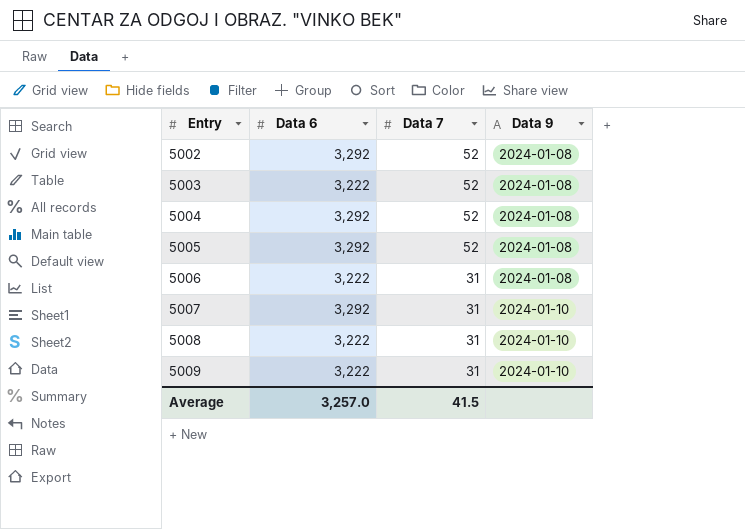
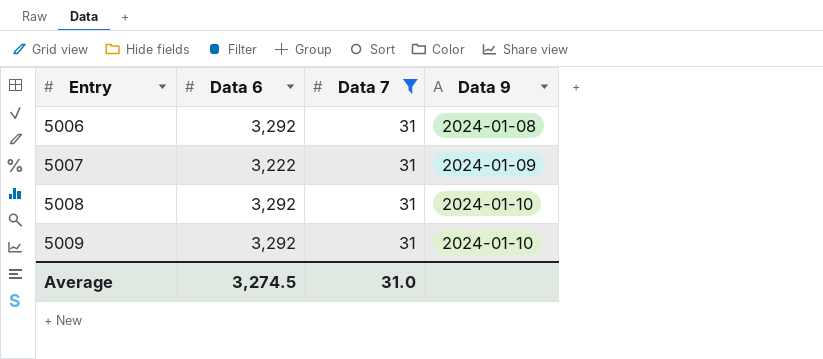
filter: none -> Data 7 = 31
5006 | Data 6: 3,222 -> 3,292
5007 | Data 6: 3,292 -> 3,222
5007 | Data 9: 2024-01-10 -> 2024-01-09
5008 | Data 6: 3,222 -> 3,292
5009 | Data 6: 3,222 -> 3,292
Average | Data 6: 3,257.0 -> 3,274.5
Average | Data 7: 41.5 -> 31.0

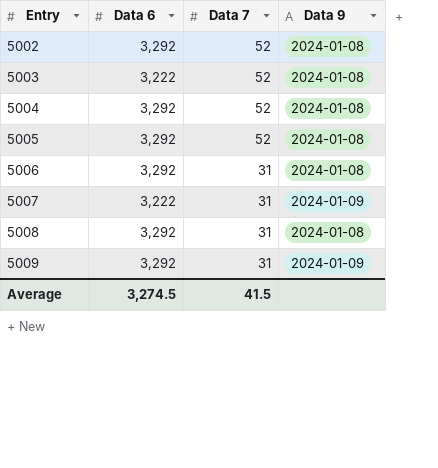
filter: Data 7 = 31 -> none
5008 | Data 9: 2024-01-10 -> 2024-01-08
5009 | Data 9: 2024-01-10 -> 2024-01-09
Average | Data 7: 31.0 -> 41.5

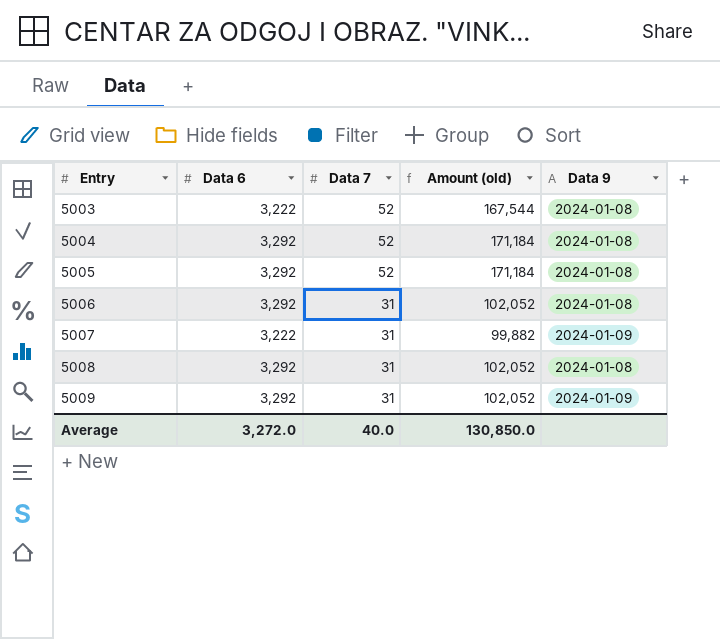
column Amount (old) | formula: none -> [Data 6] * [Data 7]
row 5002: 3,292 | 52 | 2024-01-08 -> none
Average | Data 6: 3,274.5 -> 3,272.0
Average | Data 7: 41.5 -> 40.0

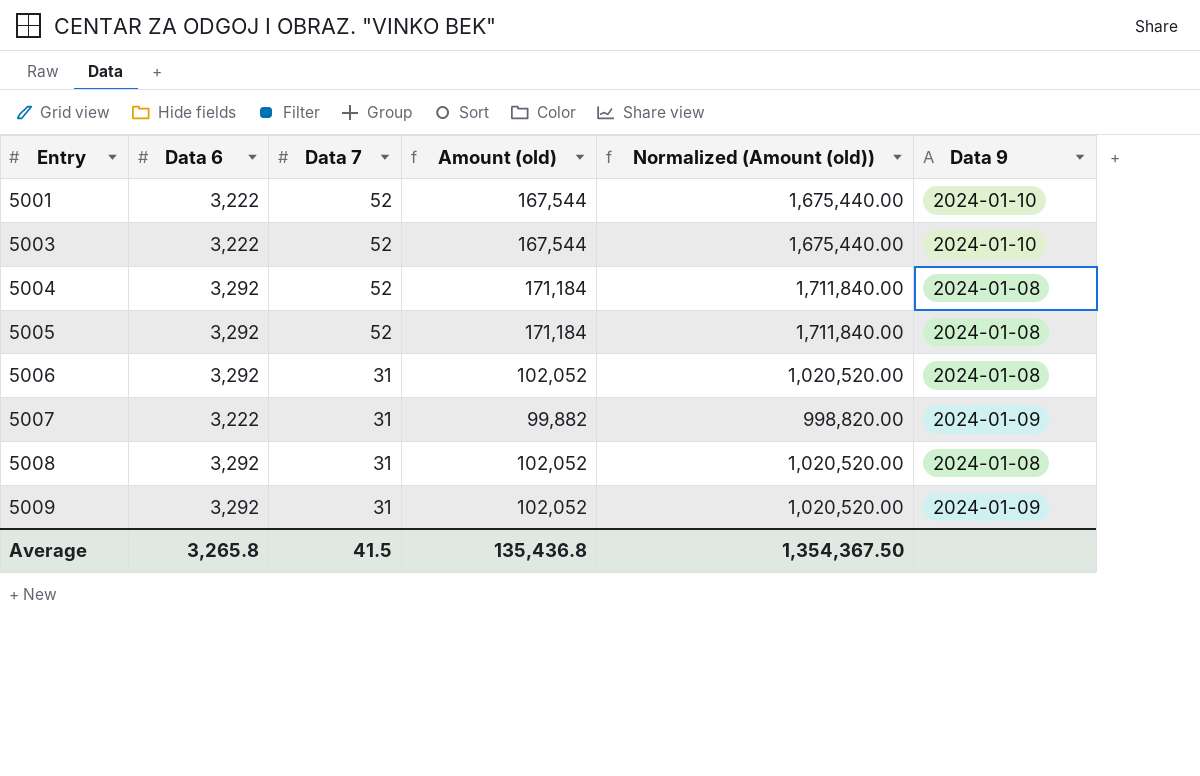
column Normalized (Amount (old)) | formula: none -> [Amount (old)] * 10
row 5001: none -> 3,222 | 52 | 167,544 | 1,675,440.00 | 2024-01-10
5003 | Data 9: 2024-01-08 -> 2024-01-10
Average | Data 6: 3,272.0 -> 3,265.8
Average | Data 7: 40.0 -> 41.5
Average | Amount (old): 130,850.0 -> 135,436.8

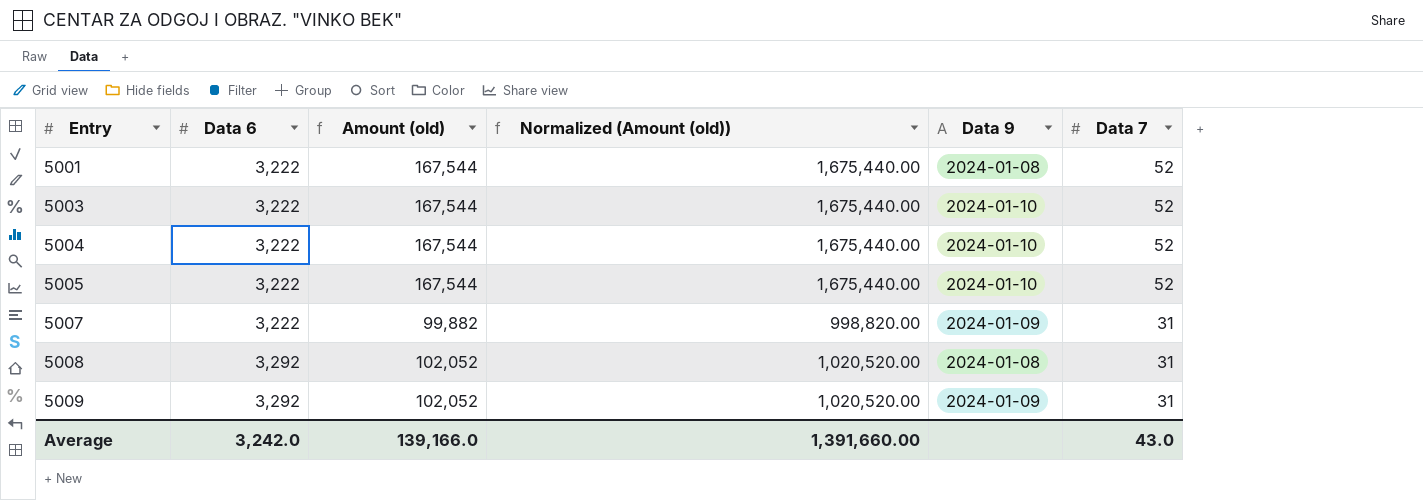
column Data 7 | position: 3 -> 6
row 5006: 3,292 | 31 | 102,052 | 1,020,520.00 | 2024-01-08 -> none
5001 | Data 9: 2024-01-10 -> 2024-01-08
5004 | Data 6: 3,292 -> 3,222
5004 | Amount (old): 171,184 -> 167,544
5004 | Normalized (Amount (old)): 1,711,840.00 -> 1,675,440.00
5004 | Data 9: 2024-01-08 -> 2024-01-10
5005 | Data 6: 3,292 -> 3,222
5005 | Amount (old): 171,184 -> 167,544
5005 | Normalized (Amount (old)): 1,711,840.00 -> 1,675,440.00
5005 | Data 9: 2024-01-08 -> 2024-01-10
Average | Data 6: 3,265.8 -> 3,242.0
Average | Amount (old): 135,436.8 -> 139,166.0
Average | Normalized (Amount (old)): 1,354,367.50 -> 1,391,660.00
Average | Data 7: 41.5 -> 43.0

